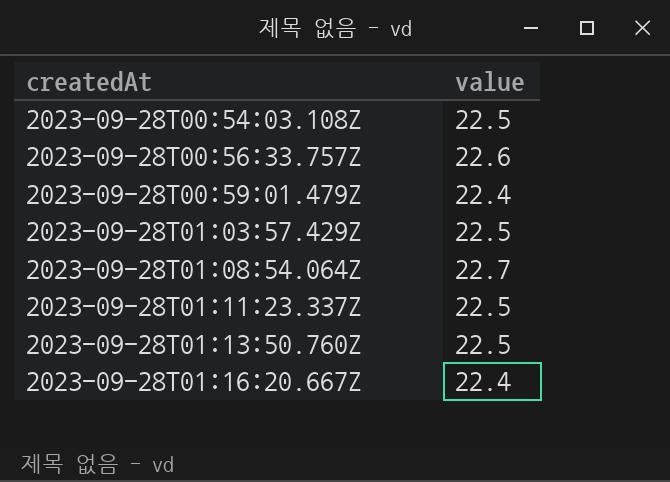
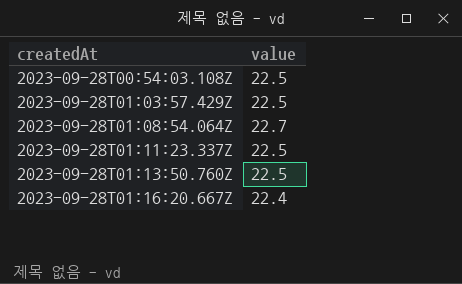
row 2023-09-28T00:56:33.757Z: 22.6 -> none
row 2023-09-28T00:59:01.479Z: 22.4 -> none

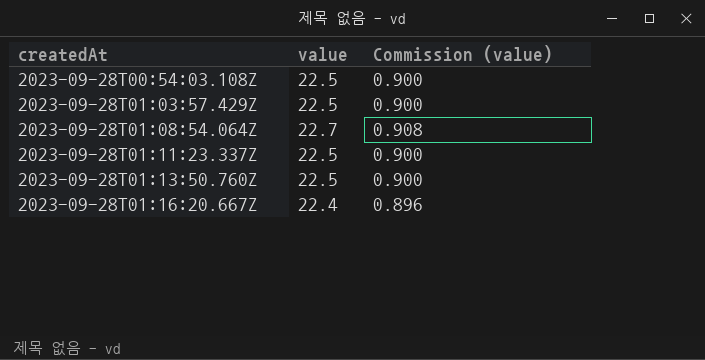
column Commission (value) | formula: none -> [value] * 0.04

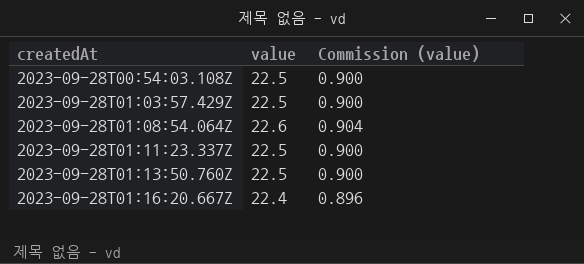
2023-09-28T01:08:54.064Z | value: 22.7 -> 22.6
2023-09-28T01:08:54.064Z | Commission (value): 0.908 -> 0.904

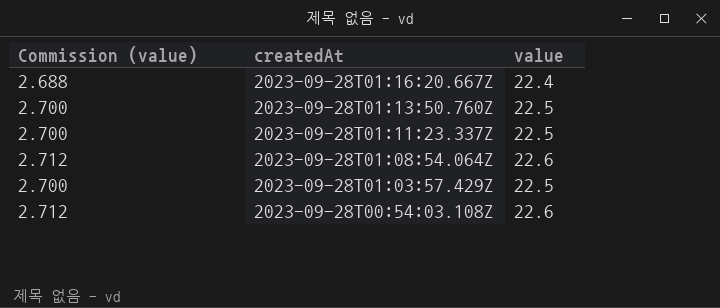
row order: createdAt ascending -> createdAt descending
column Commission (value) | formula: [value] * 0.04 -> [value] * 0.12
column Commission (value) | position: 3 -> 1
2023-09-28T00:54:03.108Z | value: 22.5 -> 22.6

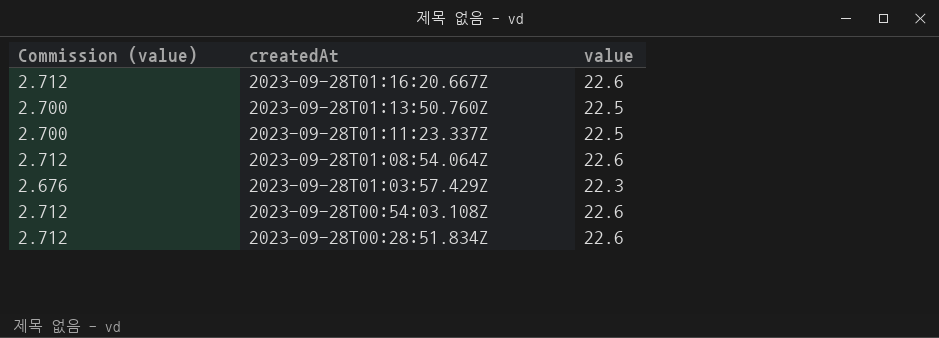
2023-09-28T01:16:20.667Z | Commission (value): 2.688 -> 2.712
2023-09-28T01:16:20.667Z | value: 22.4 -> 22.6
2023-09-28T01:03:57.429Z | Commission (value): 2.700 -> 2.676
2023-09-28T01:03:57.429Z | value: 22.5 -> 22.3
row 2023-09-28T00:28:51.834Z: none -> 2.712 | 22.6

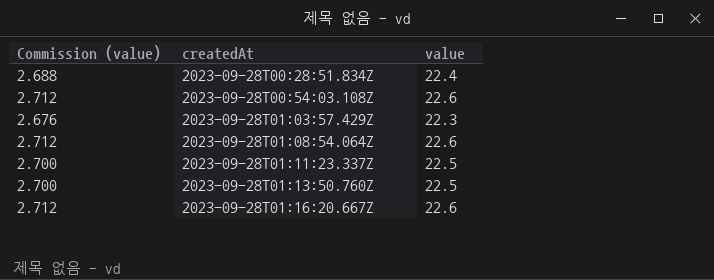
row order: createdAt descending -> createdAt ascending
2023-09-28T00:28:51.834Z | Commission (value): 2.712 -> 2.688
2023-09-28T00:28:51.834Z | value: 22.6 -> 22.4

